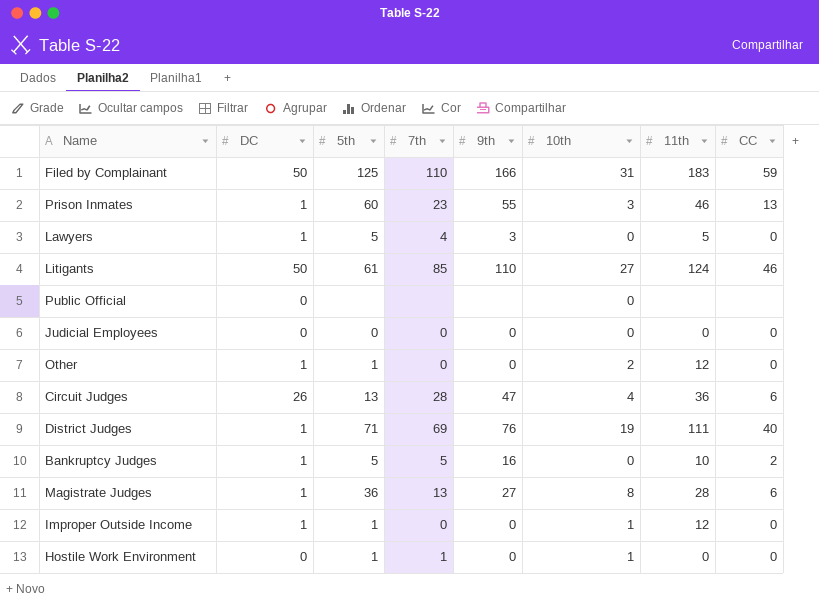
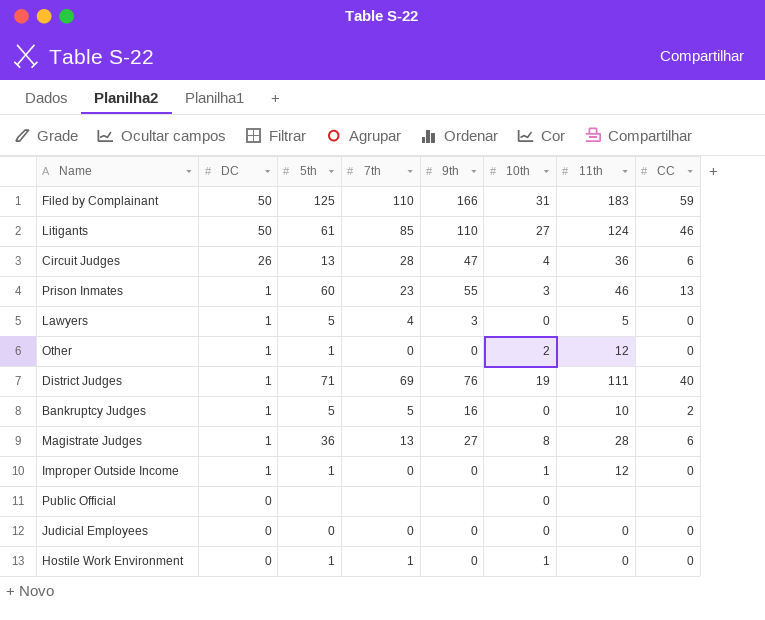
row order: none -> DC descending

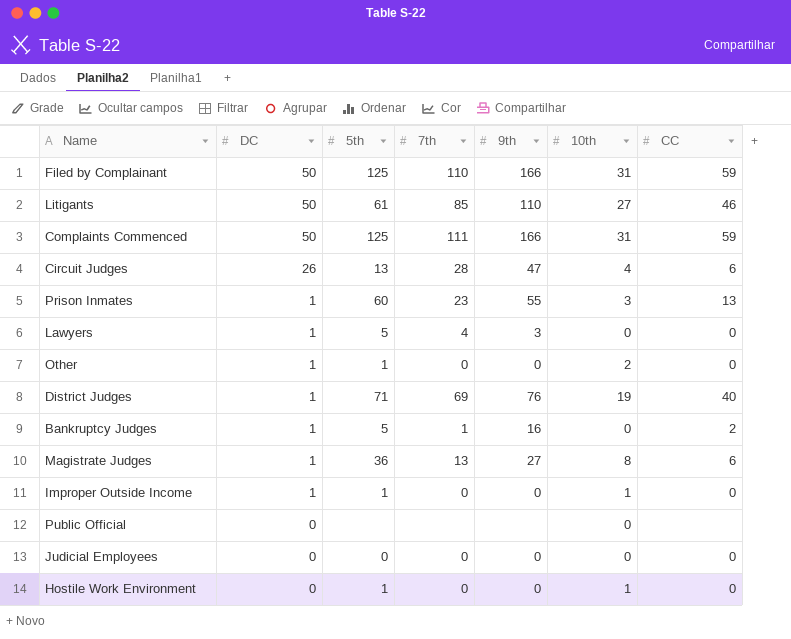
column 11th | position: 7 -> none
row Complaints Commenced: none -> 50 | 125 | 111 | 166 | 31 | 59
Bankruptcy Judges | 7th: 5 -> 1
Hostile Work Environment | 7th: 1 -> 0

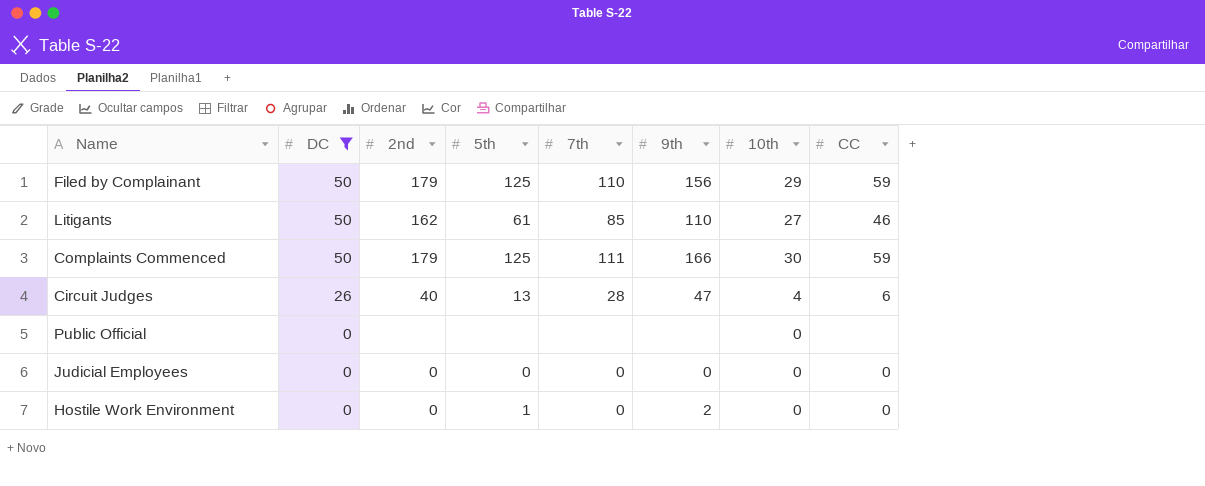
filter: none -> DC != 1
column 2nd | position: none -> 3
Filed by Complainant | 9th: 166 -> 156
Filed by Complainant | 10th: 31 -> 29
Complaints Commenced | 10th: 31 -> 30
Hostile Work Environment | 9th: 0 -> 2
Hostile Work Environment | 10th: 1 -> 0

